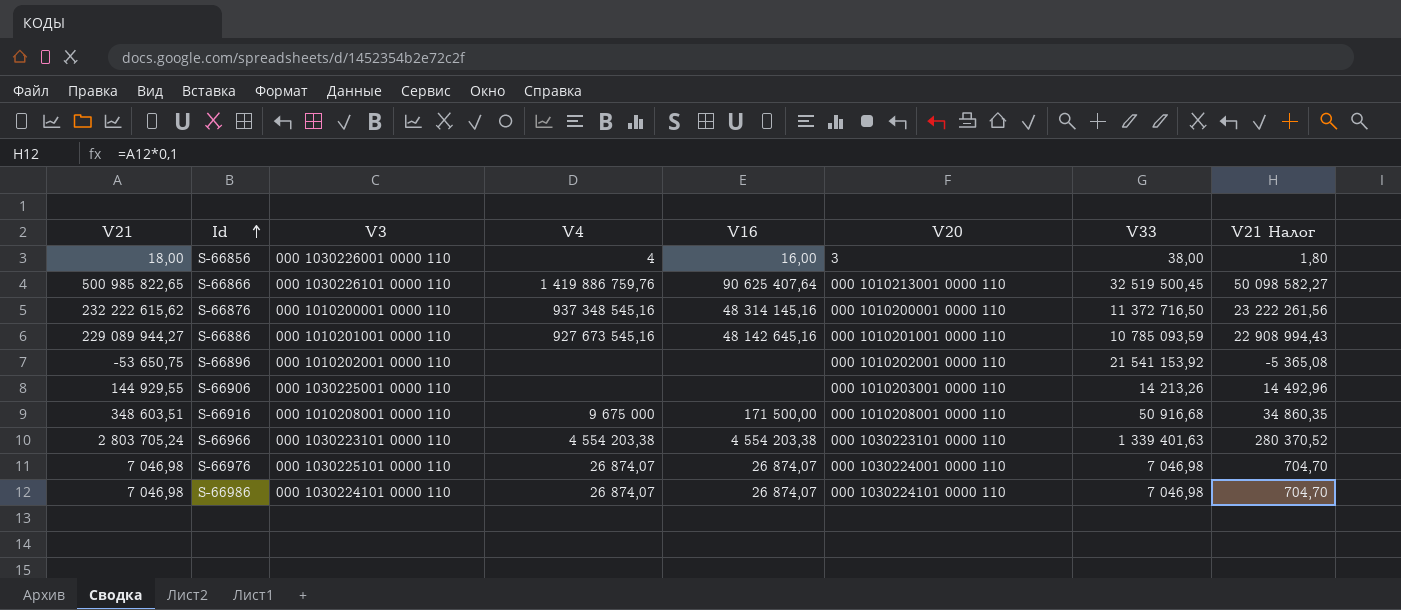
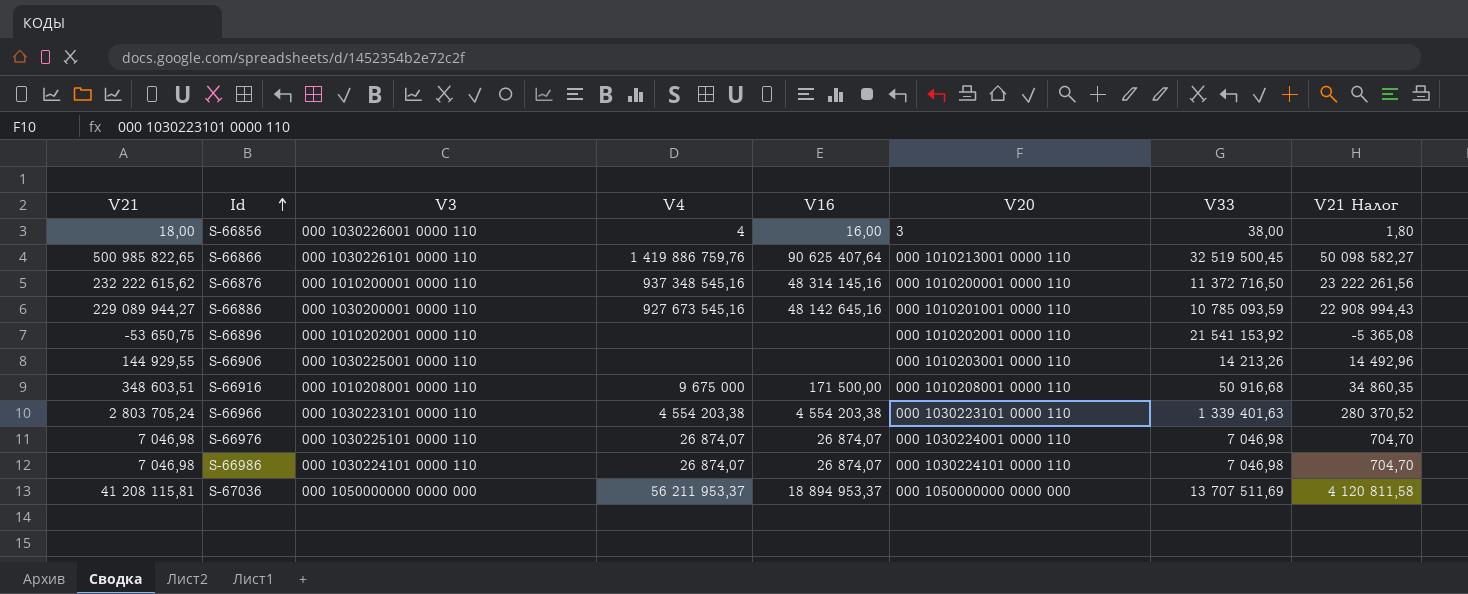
S-66886 | V3: 000 1010201001 0000 110 -> 000 1030200001 0000 110
row S-67036: none -> 41 208 115,81 | 000 1050000000 0000 000 | 56 211 953,37 | 18 894 953,37 | 000 1050000000 0000 000 | 13 707 511,69 | 4 120 811,58

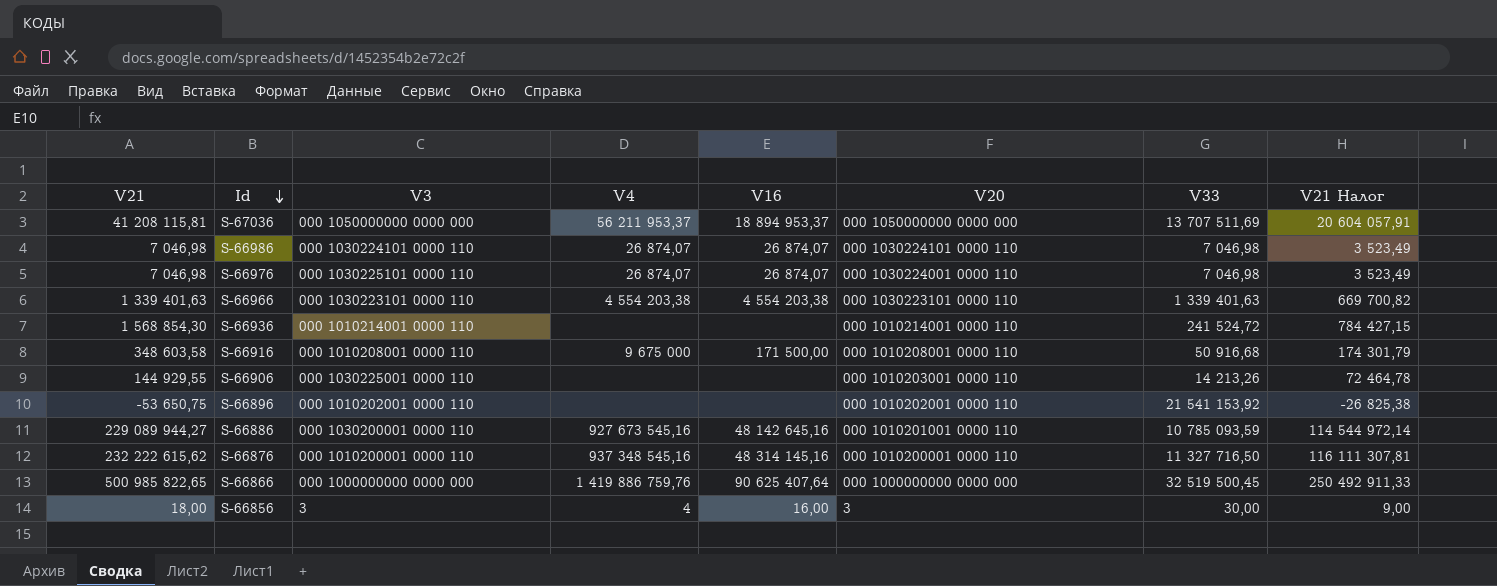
row order: Id ascending -> Id descending
column V21 Налог | formula: [V21] * 0,1 -> [V21] * 0,5
S-66966 | V21: 2 803 705,24 -> 1 339 401,63
row S-66936: none -> 1 568 854,30 | 000 1010214001 0000 110 | none | none | 000 1010214001 0000 110 | 241 524,72 | 784 427,15
S-66916 | V21: 348 603,51 -> 348 603,58
S-66876 | V33: 11 372 716,50 -> 11 327 716,50
S-66866 | V3: 000 1030226101 0000 110 -> 000 1000000000 0000 000
S-66866 | V20: 000 1010213001 0000 110 -> 000 1000000000 0000 000
S-66856 | V3: 000 1030226001 0000 110 -> 3
S-66856 | V33: 38,00 -> 30,00

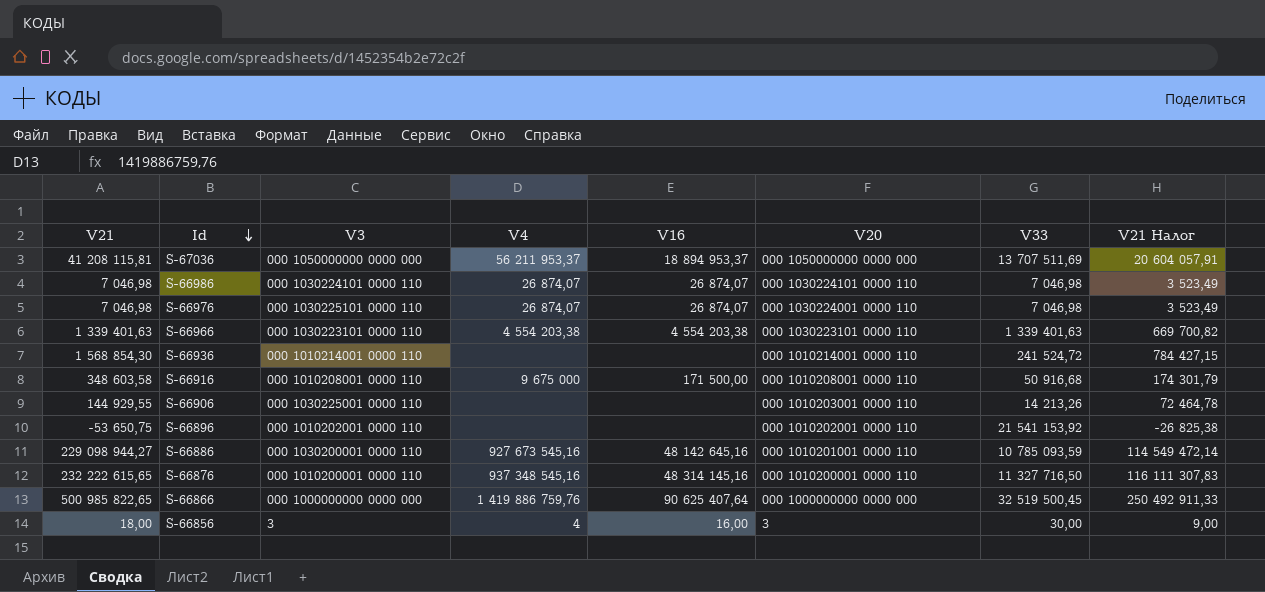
S-66886 | V21: 229 089 944,27 -> 229 098 944,27
S-66886 | V21 Налог: 114 544 972,14 -> 114 549 472,14
S-66876 | V21: 232 222 615,62 -> 232 222 615,65
S-66876 | V21 Налог: 116 111 307,81 -> 116 111 307,83

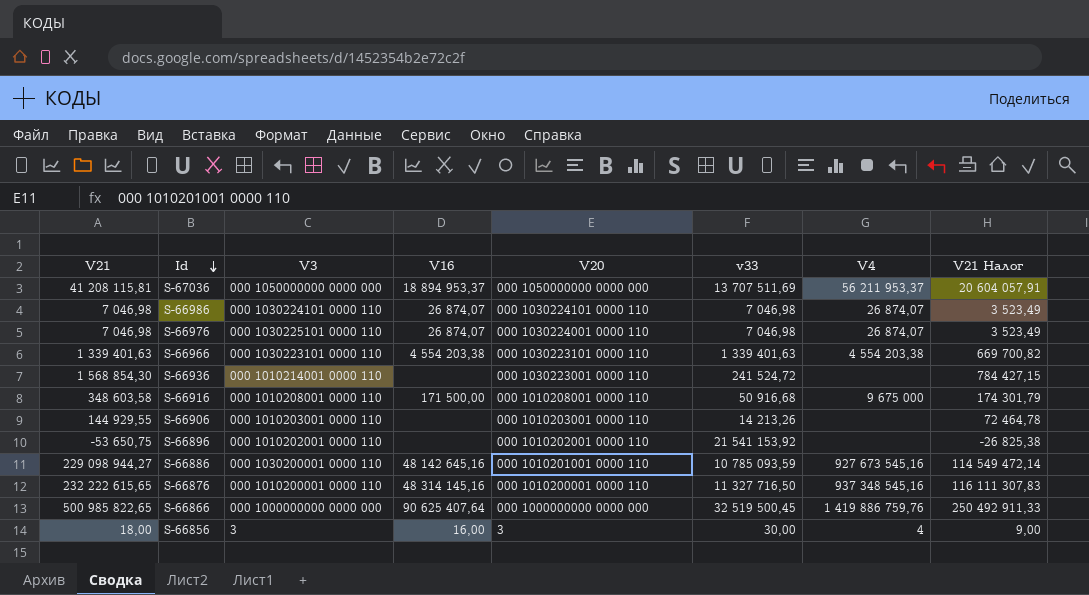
column name: V33 -> v33
column V4 | position: 4 -> 7
S-66936 | V20: 000 1010214001 0000 110 -> 000 1030223001 0000 110
S-66906 | V3: 000 1030225001 0000 110 -> 000 1010203001 0000 110

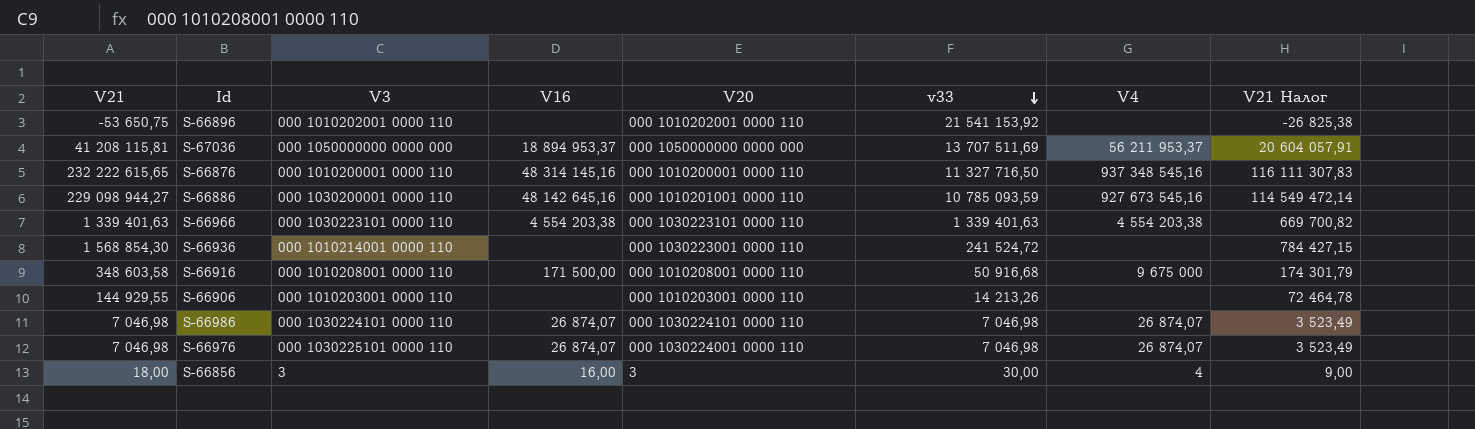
row order: Id descending -> v33 descending
row S-66866: 500 985 822,65 | 000 1000000000 0000 000 | 90 625 407,64 | 000 1000000000 0000 000 | 32 519 500,45 | 1 419 886 759,76 | 250 492 911,33 -> none

